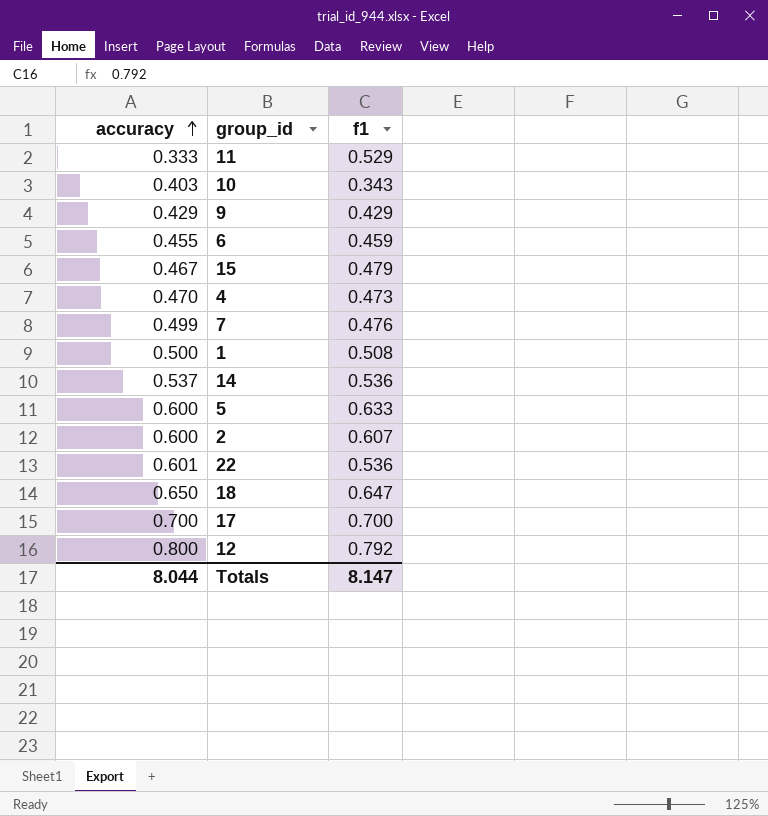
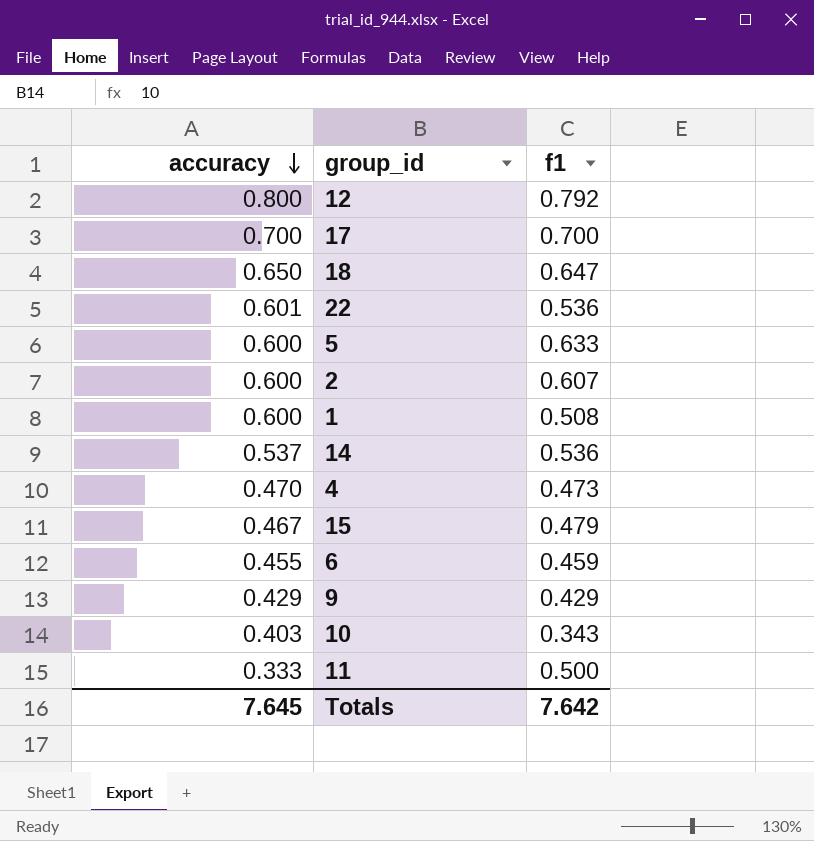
row order: accuracy ascending -> accuracy descending
row 7: 0.499 | 0.476 -> none
1 | accuracy: 0.500 -> 0.600
11 | f1: 0.529 -> 0.500
Totals | accuracy: 8.044 -> 7.645
Totals | f1: 8.147 -> 7.642

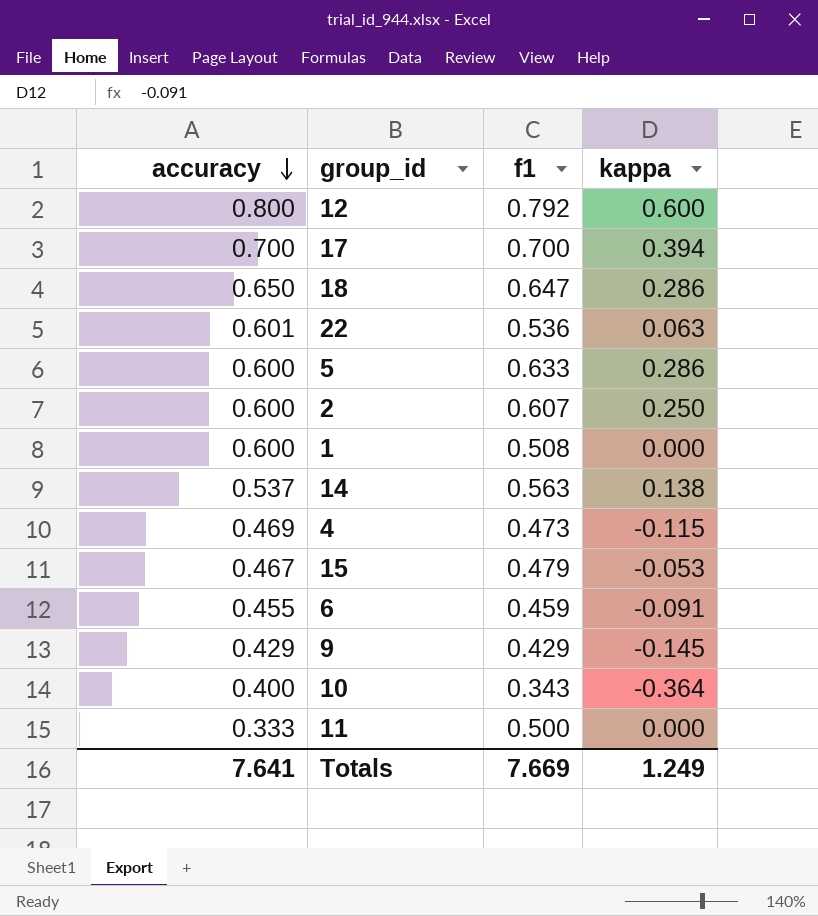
column kappa | position: none -> 4
14 | f1: 0.536 -> 0.563
4 | accuracy: 0.470 -> 0.469
10 | accuracy: 0.403 -> 0.400
Totals | accuracy: 7.645 -> 7.641
Totals | f1: 7.642 -> 7.669

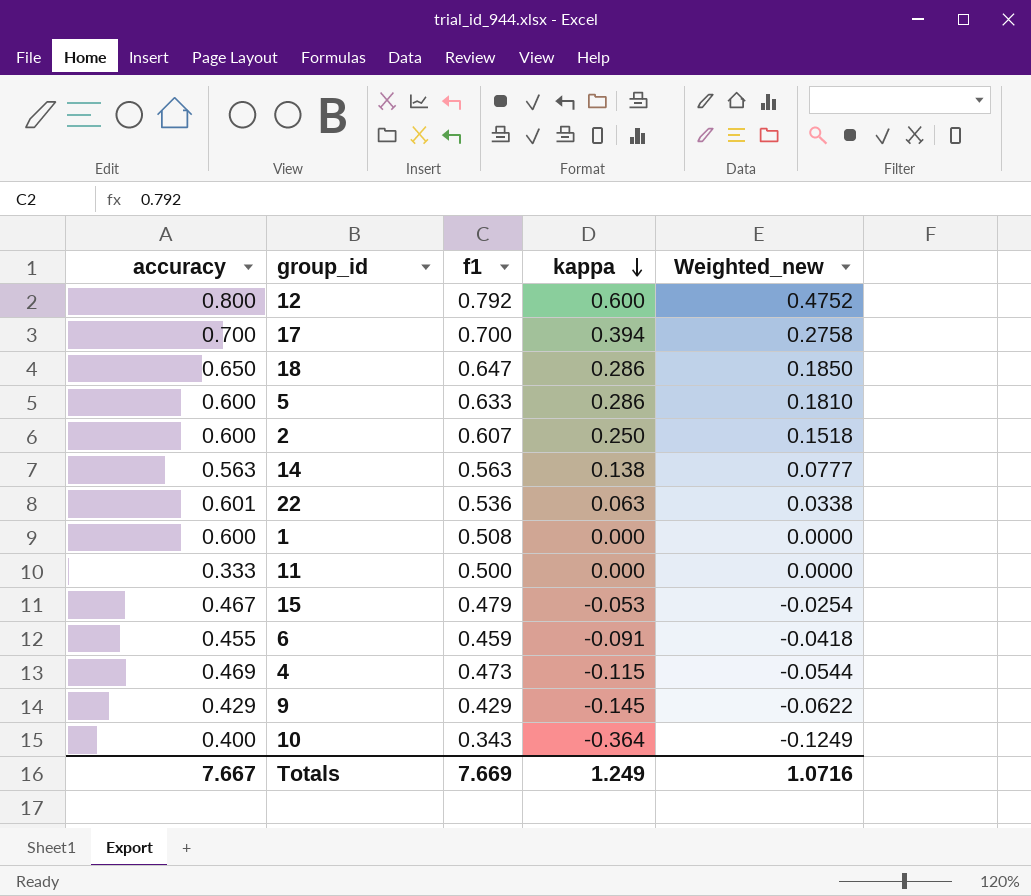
row order: accuracy descending -> kappa descending
column Weighted_new | formula: none -> [f1] * [kappa]
14 | accuracy: 0.537 -> 0.563
Totals | accuracy: 7.641 -> 7.667

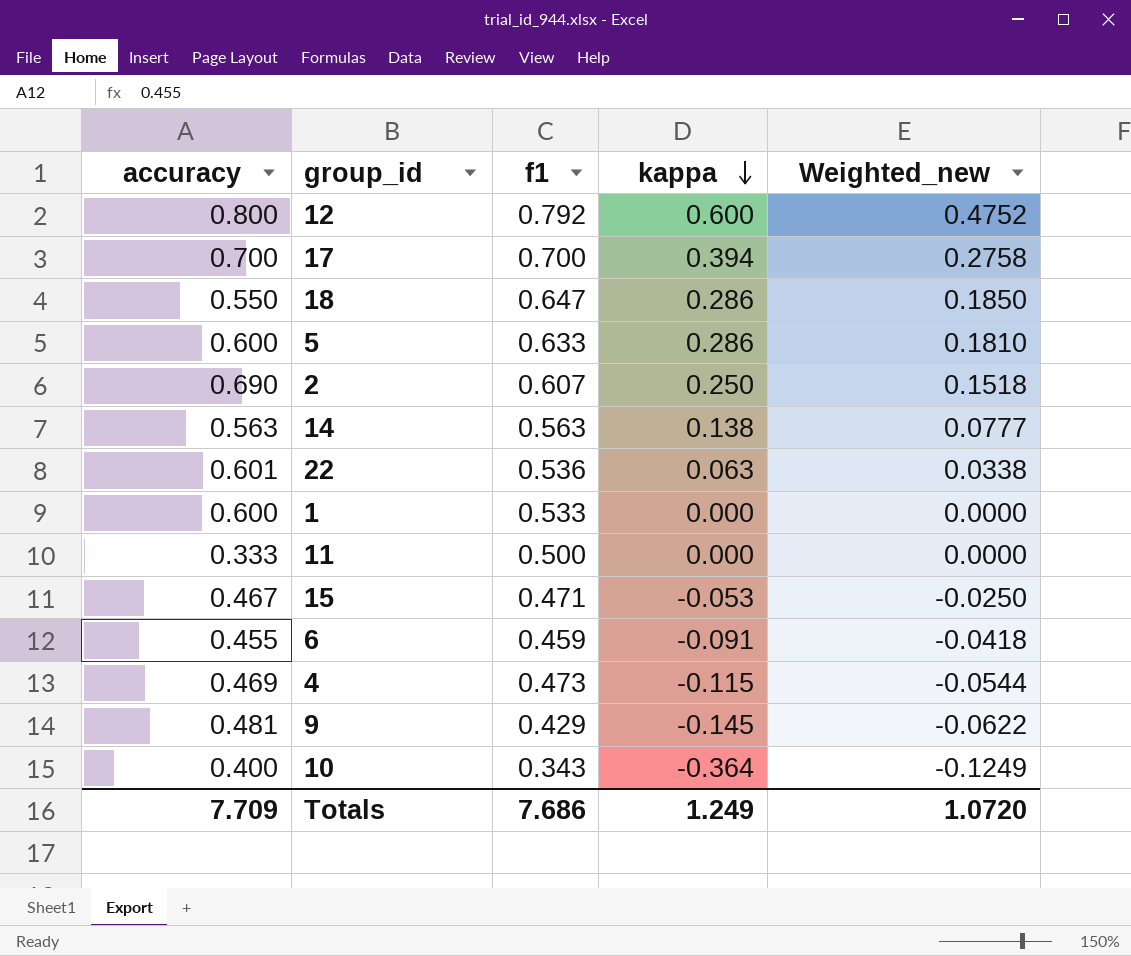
18 | accuracy: 0.650 -> 0.550
2 | accuracy: 0.600 -> 0.690
1 | f1: 0.508 -> 0.533
15 | f1: 0.479 -> 0.471
15 | Weighted_new: -0.0254 -> -0.0250
9 | accuracy: 0.429 -> 0.481
Totals | accuracy: 7.667 -> 7.709
Totals | f1: 7.669 -> 7.686
Totals | Weighted_new: 1.0716 -> 1.0720

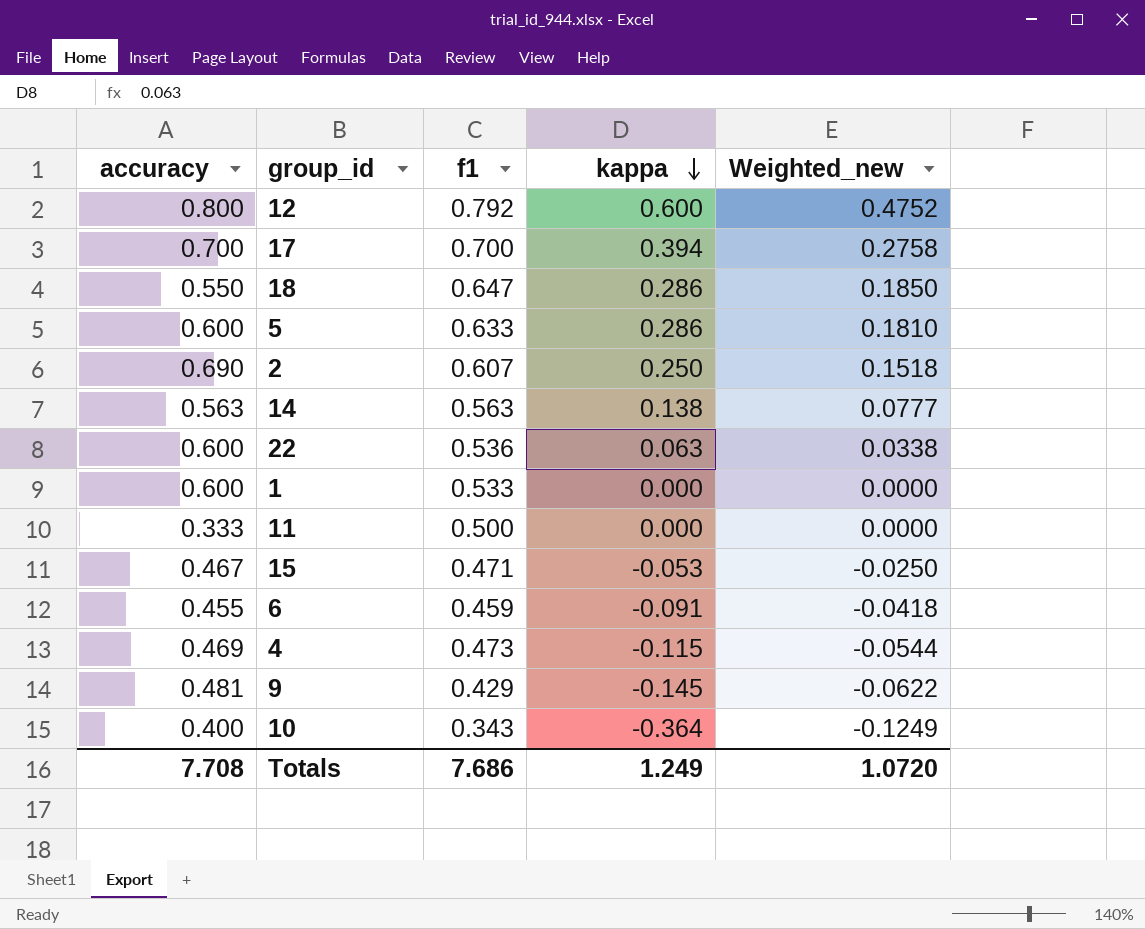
22 | accuracy: 0.601 -> 0.600
Totals | accuracy: 7.709 -> 7.708

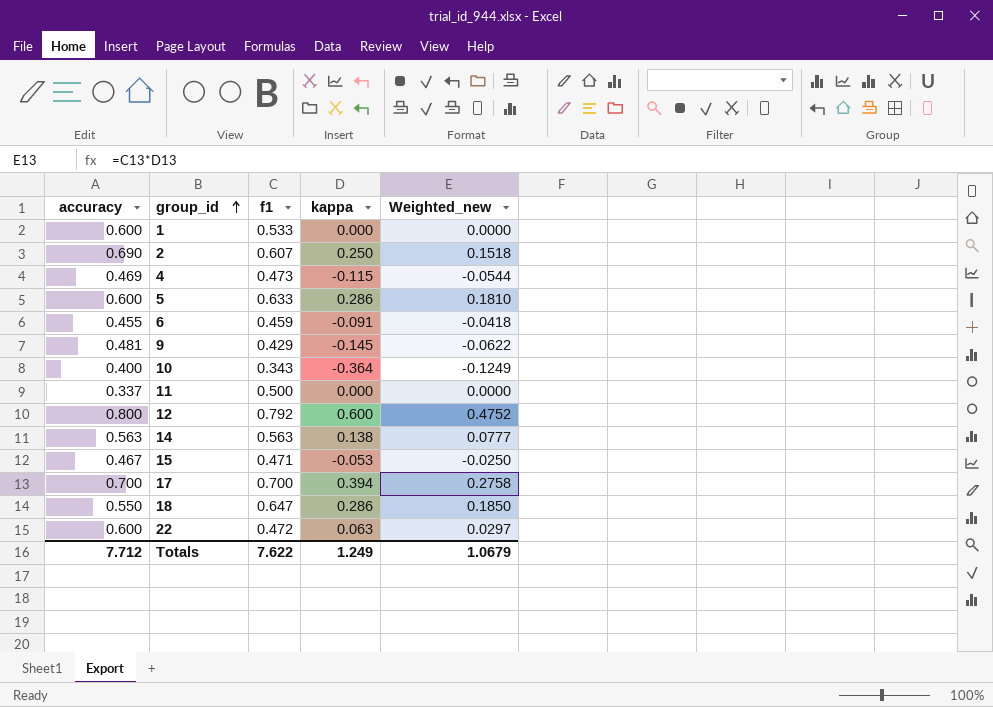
row order: kappa descending -> group_id ascending
11 | accuracy: 0.333 -> 0.337
22 | f1: 0.536 -> 0.472
22 | Weighted_new: 0.0338 -> 0.0297
Totals | accuracy: 7.708 -> 7.712
Totals | f1: 7.686 -> 7.622
Totals | Weighted_new: 1.0720 -> 1.0679

